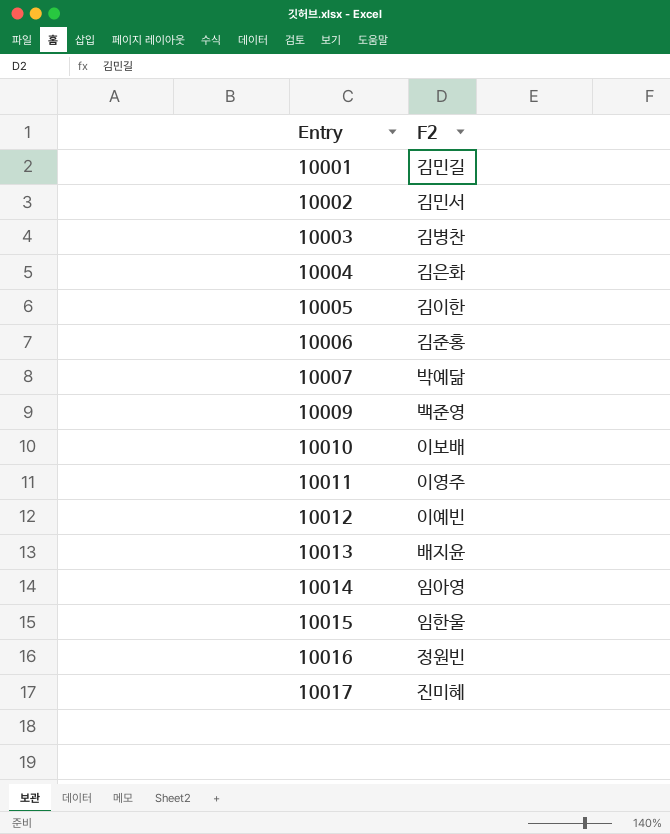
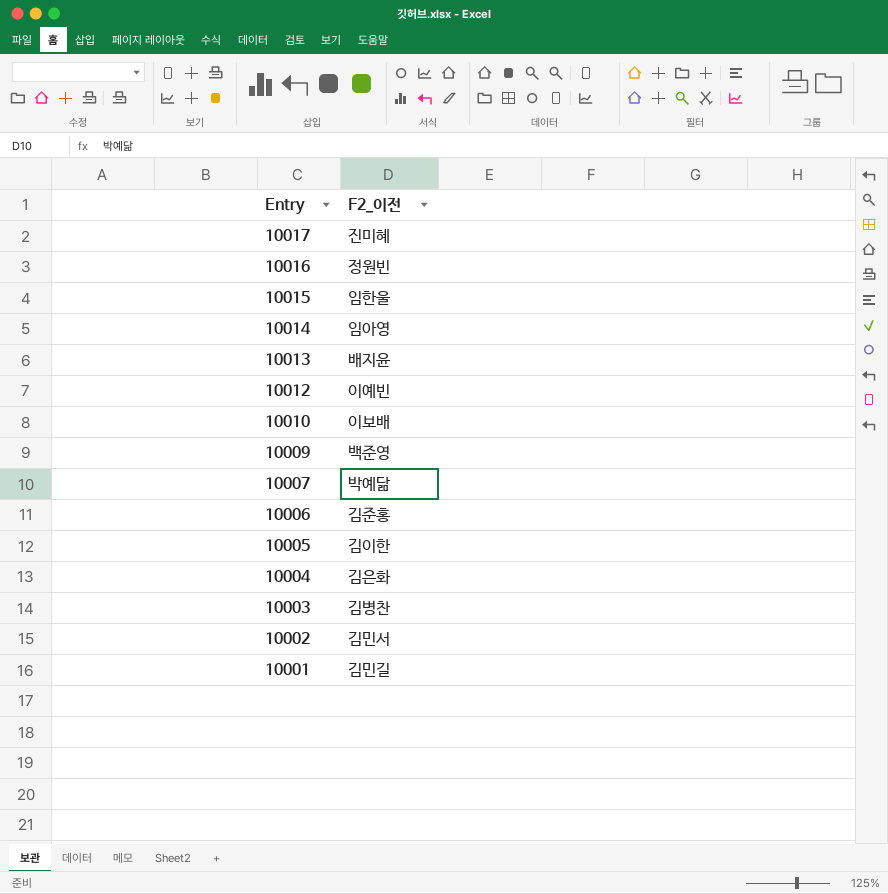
row order: Entry ascending -> Entry descending
column name: F2 -> F2_이전
row 10011: 이영주 -> none

